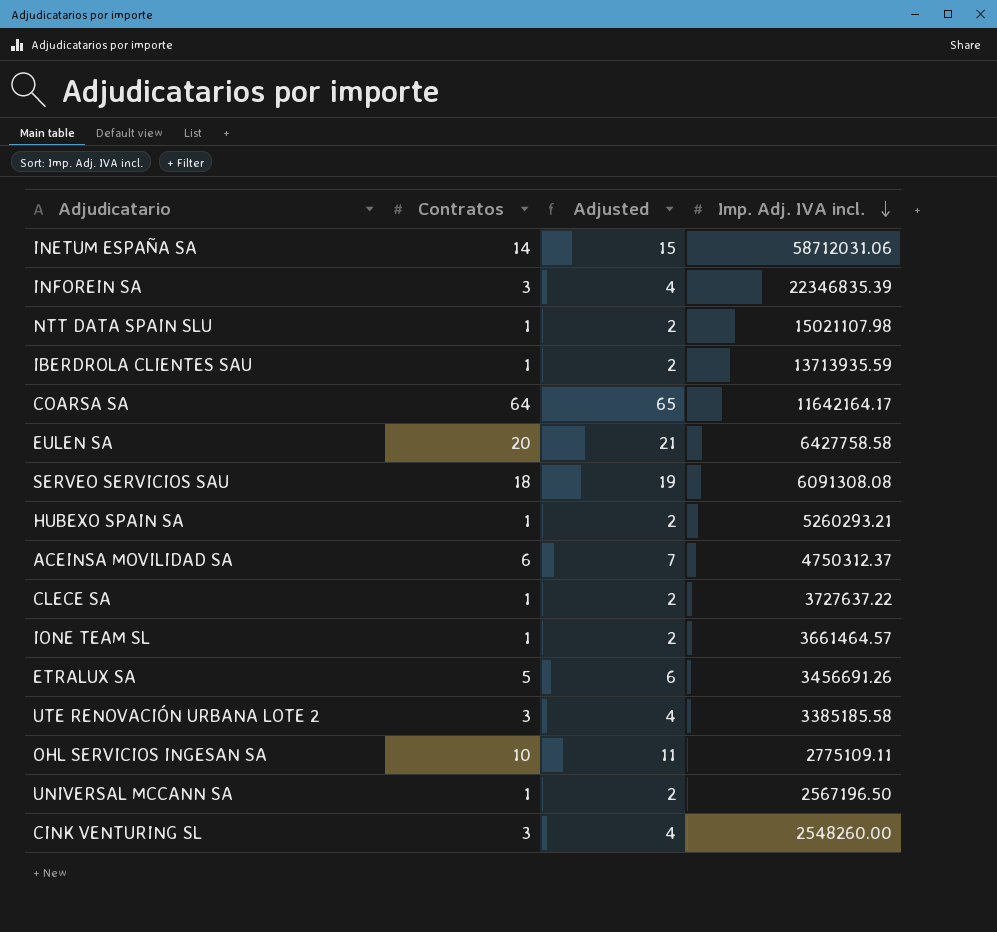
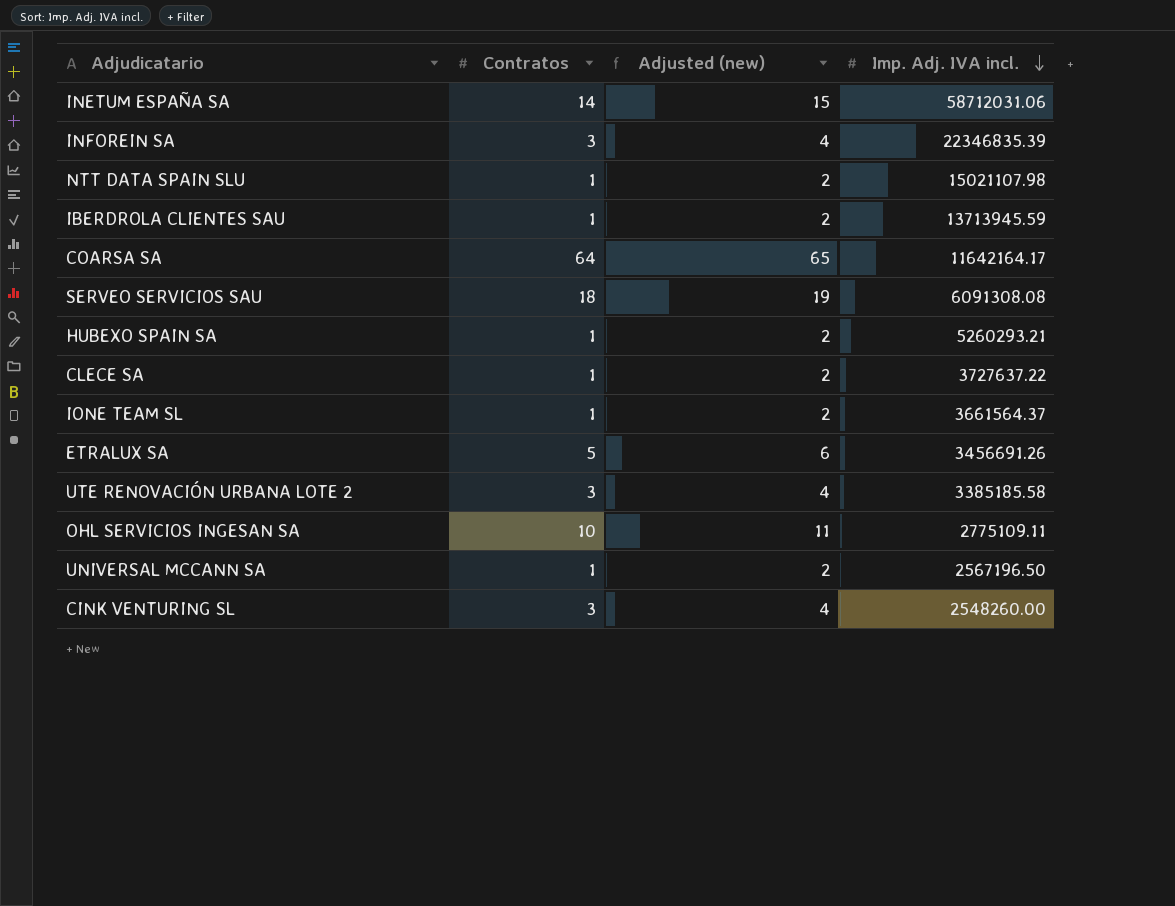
column name: Adjusted -> Adjusted (new)
row EULEN SA: 20 | 21 | 6427758.58 -> none
row ACEINSA MOVILIDAD SA: 6 | 7 | 4750312.37 -> none
IBERDROLA CLIENTES SAU | Imp. Adj. IVA incl.: 13713935.59 -> 13713945.59
IONE TEAM SL | Imp. Adj. IVA incl.: 3661464.57 -> 3661564.37

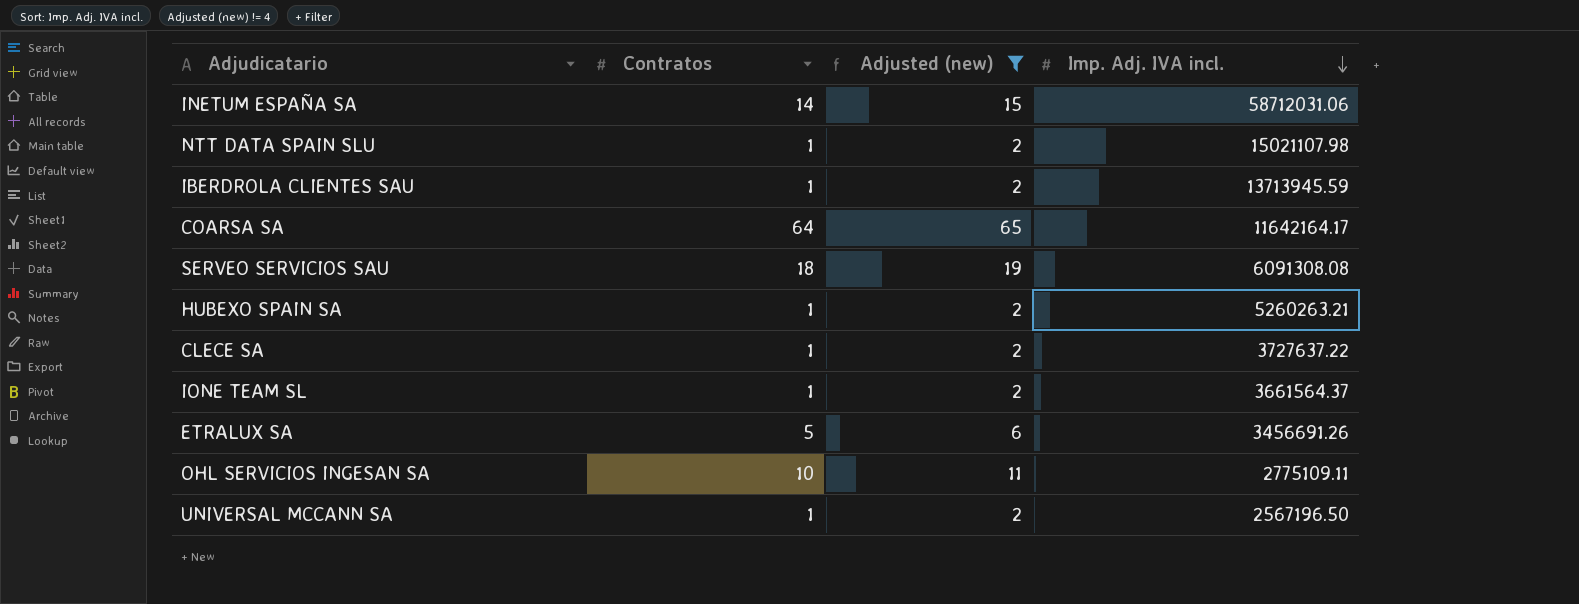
filter: none -> Adjusted (new) != 4
HUBEXO SPAIN SA | Imp. Adj. IVA incl.: 5260293.21 -> 5260263.21

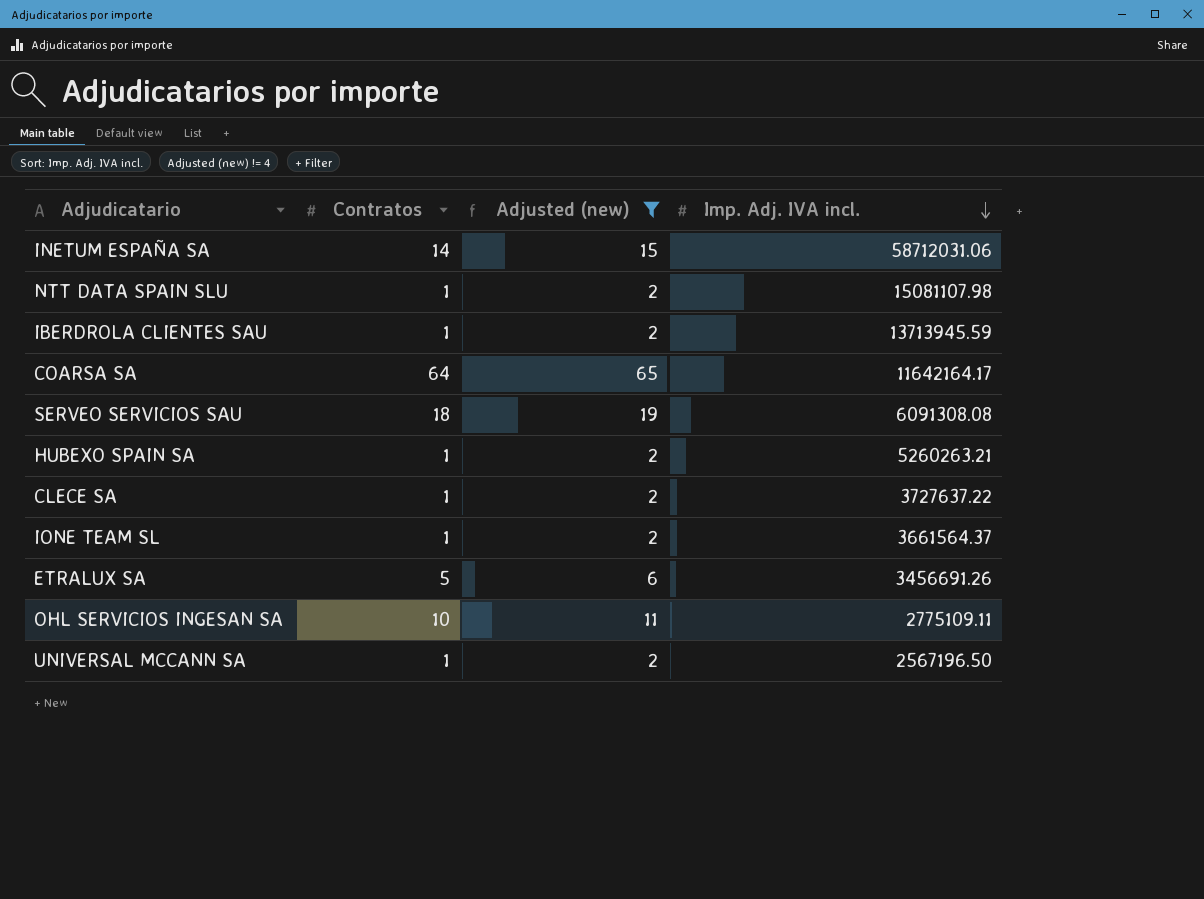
NTT DATA SPAIN SLU | Imp. Adj. IVA incl.: 15021107.98 -> 15081107.98

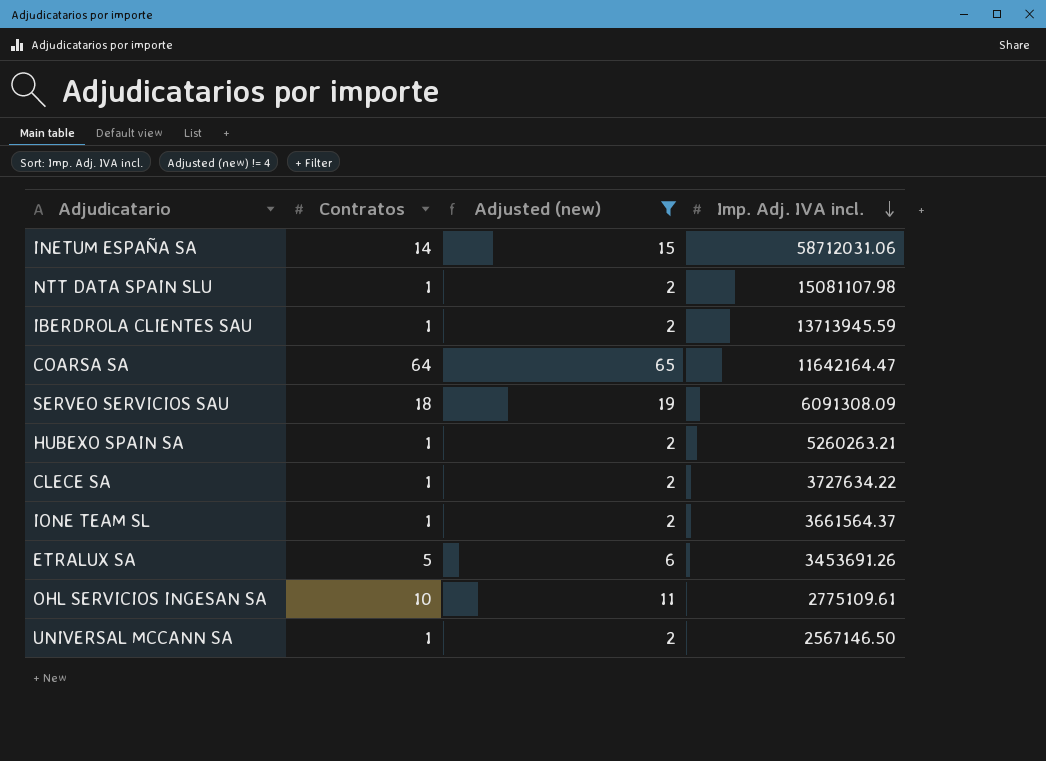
COARSA SA | Imp. Adj. IVA incl.: 11642164.17 -> 11642164.47
SERVEO SERVICIOS SAU | Imp. Adj. IVA incl.: 6091308.08 -> 6091308.09
CLECE SA | Imp. Adj. IVA incl.: 3727637.22 -> 3727634.22
ETRALUX SA | Imp. Adj. IVA incl.: 3456691.26 -> 3453691.26
OHL SERVICIOS INGESAN SA | Imp. Adj. IVA incl.: 2775109.11 -> 2775109.61
UNIVERSAL MCCANN SA | Imp. Adj. IVA incl.: 2567196.50 -> 2567146.50

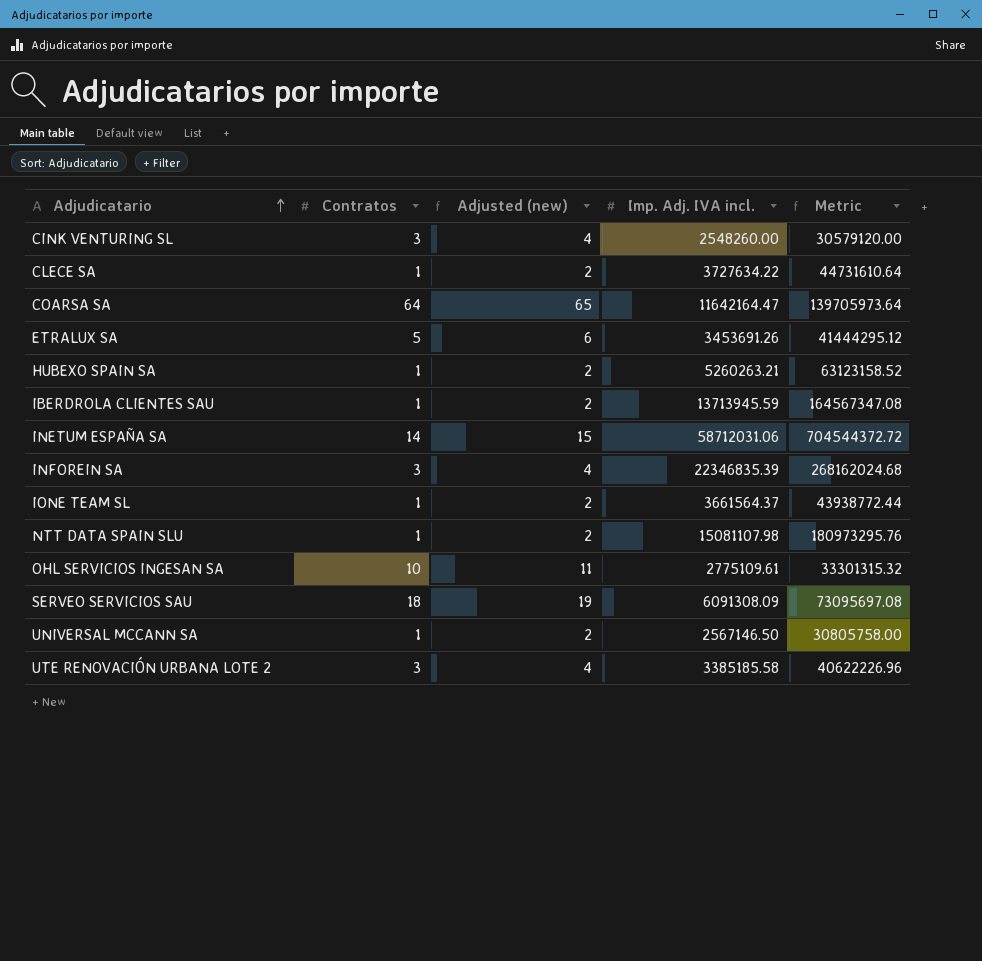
filter: Adjusted (new) != 4 -> none
row order: Imp. Adj. IVA incl. descending -> Adjudicatario ascending
column Metric | formula: none -> [Imp. Adj. IVA incl.] * 12

